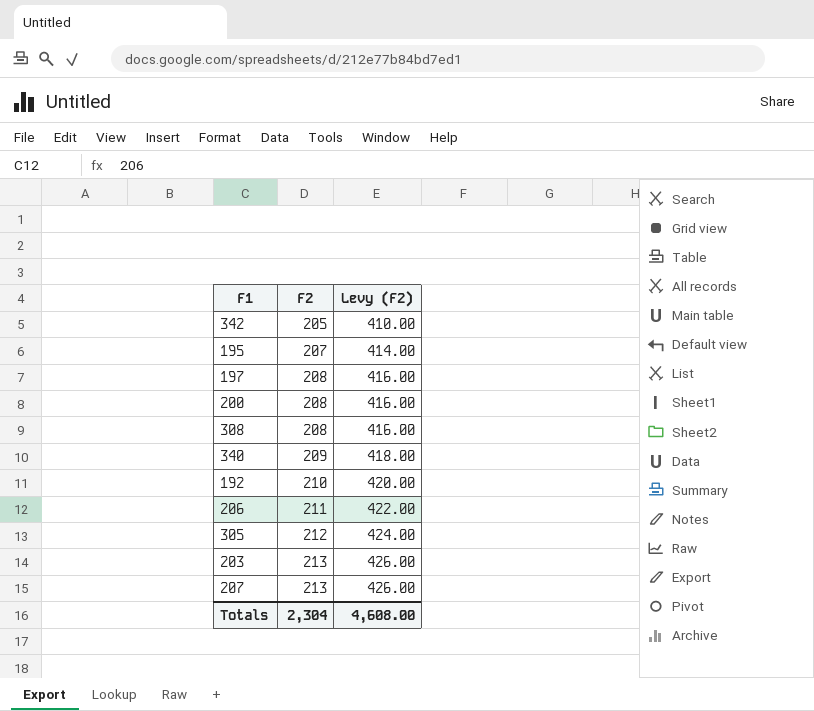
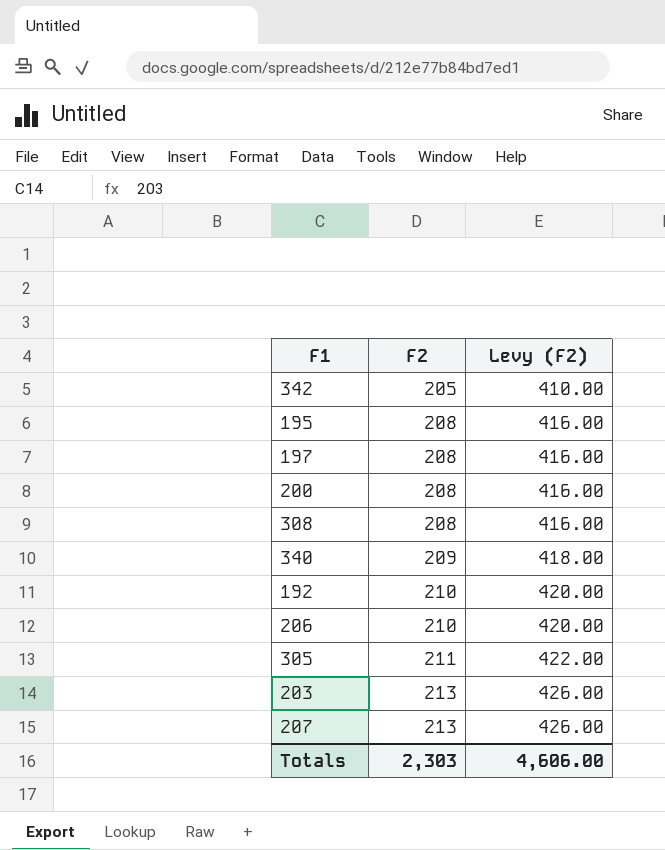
195 | F2: 207 -> 208
195 | Levy (F2): 414.00 -> 416.00
206 | F2: 211 -> 210
206 | Levy (F2): 422.00 -> 420.00
305 | F2: 212 -> 211
305 | Levy (F2): 424.00 -> 422.00
Totals | F2: 2,304 -> 2,303
Totals | Levy (F2): 4,608.00 -> 4,606.00

